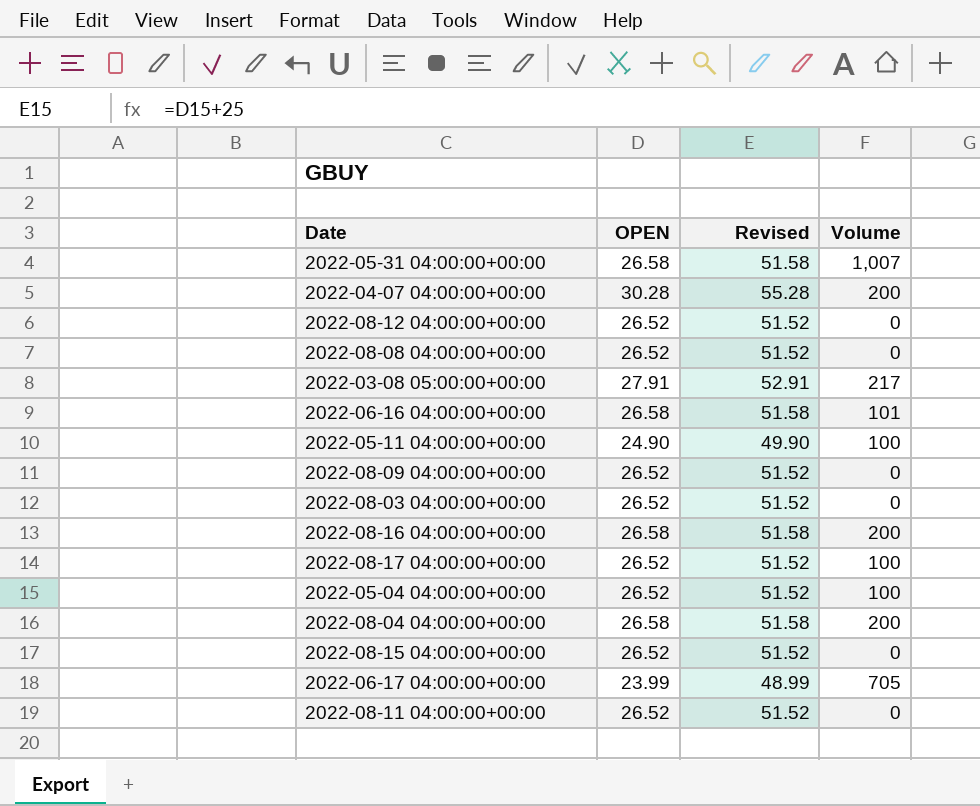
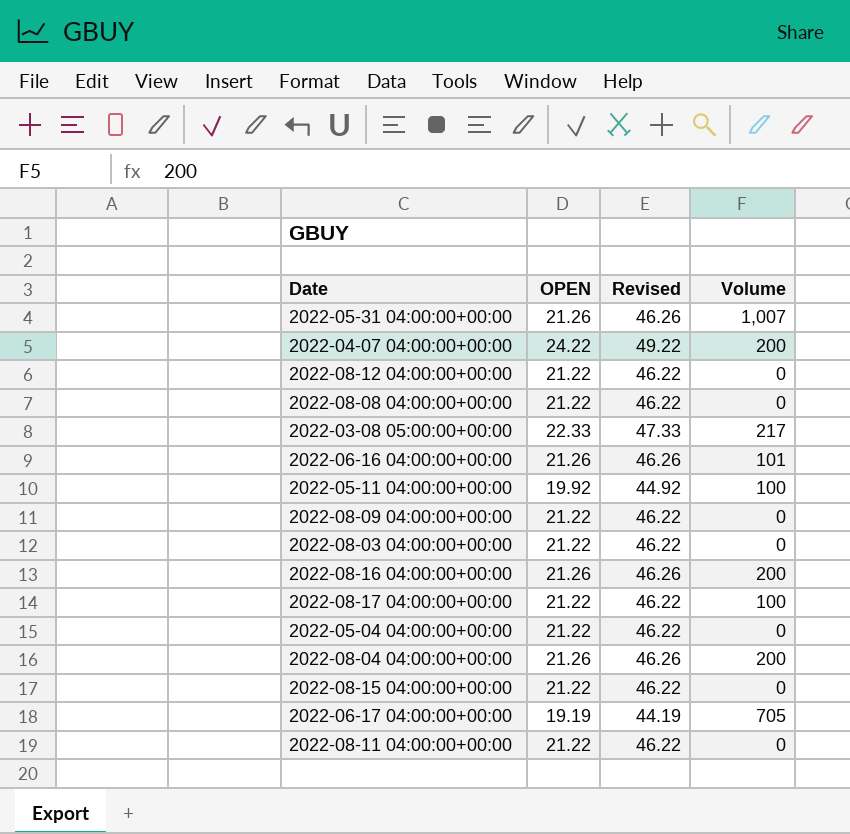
2022-05-31 04:00:00+00:00 | OPEN: 26.58 -> 21.26
2022-05-31 04:00:00+00:00 | Revised: 51.58 -> 46.26
2022-04-07 04:00:00+00:00 | OPEN: 30.28 -> 24.22
2022-04-07 04:00:00+00:00 | Revised: 55.28 -> 49.22
2022-08-12 04:00:00+00:00 | OPEN: 26.52 -> 21.22
2022-08-12 04:00:00+00:00 | Revised: 51.52 -> 46.22
2022-08-08 04:00:00+00:00 | OPEN: 26.52 -> 21.22
2022-08-08 04:00:00+00:00 | Revised: 51.52 -> 46.22
2022-03-08 05:00:00+00:00 | OPEN: 27.91 -> 22.33
2022-03-08 05:00:00+00:00 | Revised: 52.91 -> 47.33
2022-06-16 04:00:00+00:00 | OPEN: 26.58 -> 21.26
2022-06-16 04:00:00+00:00 | Revised: 51.58 -> 46.26
2022-05-11 04:00:00+00:00 | OPEN: 24.90 -> 19.92
2022-05-11 04:00:00+00:00 | Revised: 49.90 -> 44.92
2022-08-09 04:00:00+00:00 | OPEN: 26.52 -> 21.22
2022-08-09 04:00:00+00:00 | Revised: 51.52 -> 46.22
2022-08-03 04:00:00+00:00 | OPEN: 26.52 -> 21.22
2022-08-03 04:00:00+00:00 | Revised: 51.52 -> 46.22
2022-08-16 04:00:00+00:00 | OPEN: 26.58 -> 21.26
2022-08-16 04:00:00+00:00 | Revised: 51.58 -> 46.26
2022-08-17 04:00:00+00:00 | OPEN: 26.52 -> 21.22
2022-08-17 04:00:00+00:00 | Revised: 51.52 -> 46.22
2022-05-04 04:00:00+00:00 | OPEN: 26.52 -> 21.22
2022-05-04 04:00:00+00:00 | Revised: 51.52 -> 46.22
2022-05-04 04:00:00+00:00 | Volume: 100 -> 0
2022-08-04 04:00:00+00:00 | OPEN: 26.58 -> 21.26
2022-08-04 04:00:00+00:00 | Revised: 51.58 -> 46.26
2022-08-15 04:00:00+00:00 | OPEN: 26.52 -> 21.22
2022-08-15 04:00:00+00:00 | Revised: 51.52 -> 46.22
2022-06-17 04:00:00+00:00 | OPEN: 23.99 -> 19.19
2022-06-17 04:00:00+00:00 | Revised: 48.99 -> 44.19
2022-08-11 04:00:00+00:00 | OPEN: 26.52 -> 21.22
2022-08-11 04:00:00+00:00 | Revised: 51.52 -> 46.22

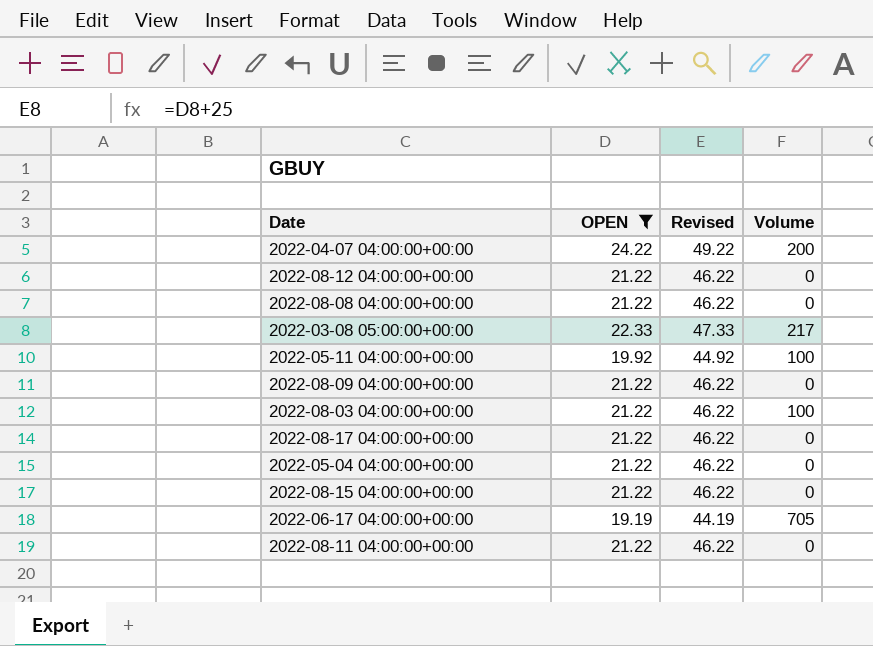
filter: none -> OPEN != 21.26
2022-08-03 04:00:00+00:00 | Volume: 0 -> 100
2022-08-17 04:00:00+00:00 | Volume: 100 -> 0

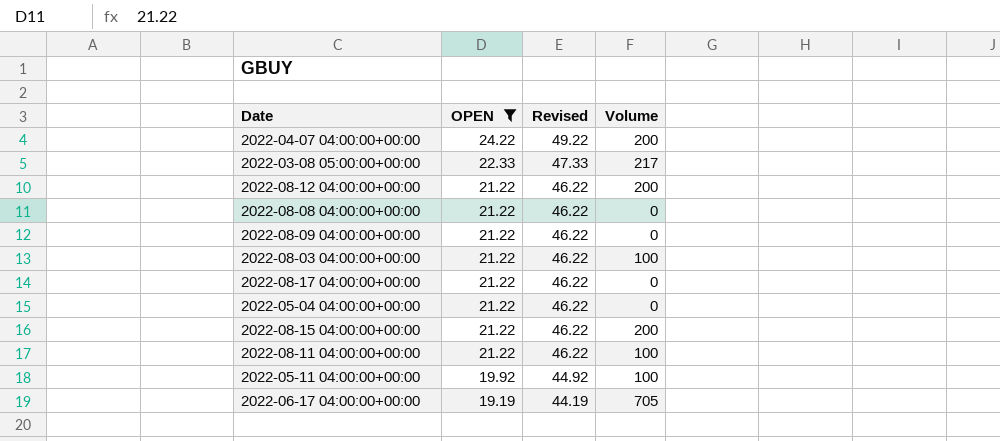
row order: none -> OPEN descending
2022-08-12 04:00:00+00:00 | Volume: 0 -> 200
2022-08-15 04:00:00+00:00 | Volume: 0 -> 200
2022-08-11 04:00:00+00:00 | Volume: 0 -> 100

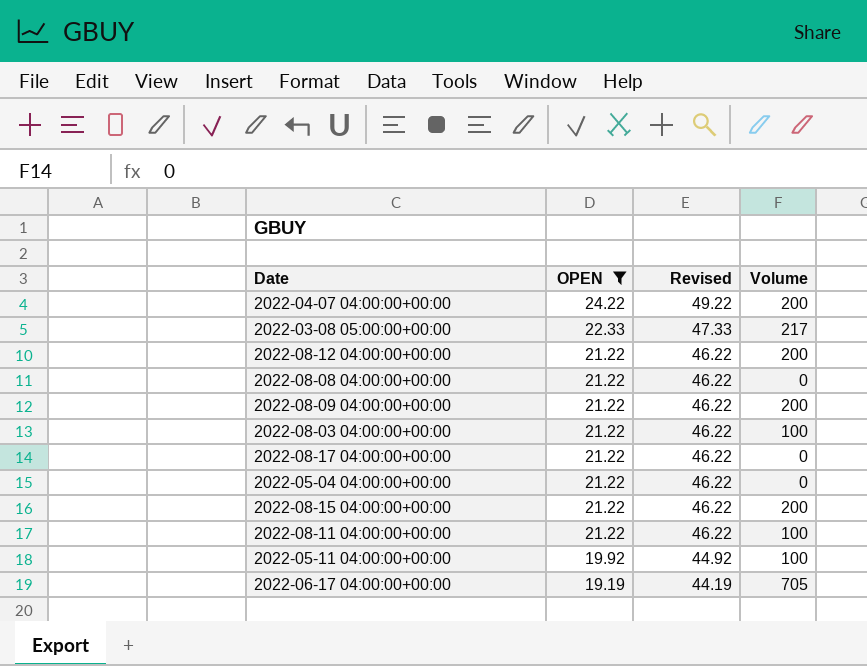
2022-08-09 04:00:00+00:00 | Volume: 0 -> 200

